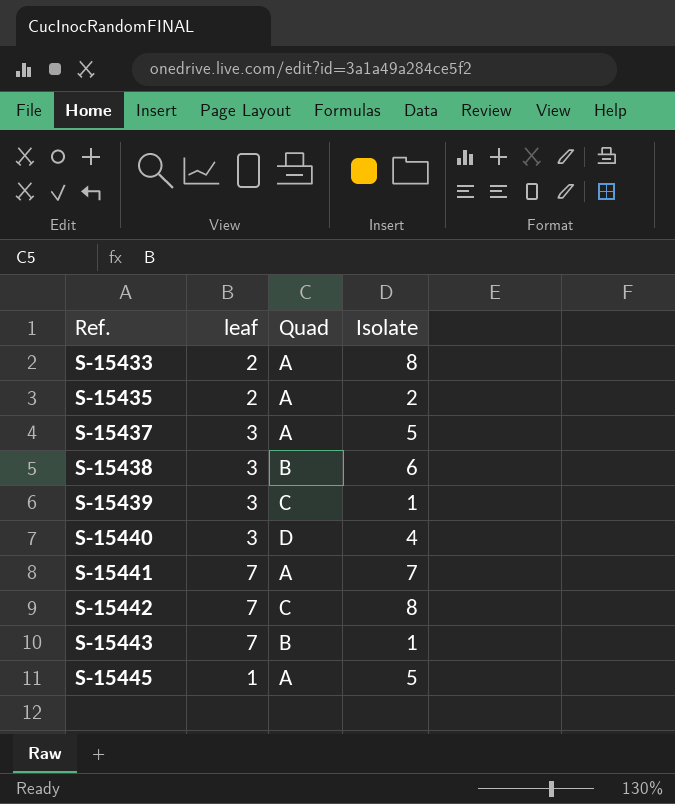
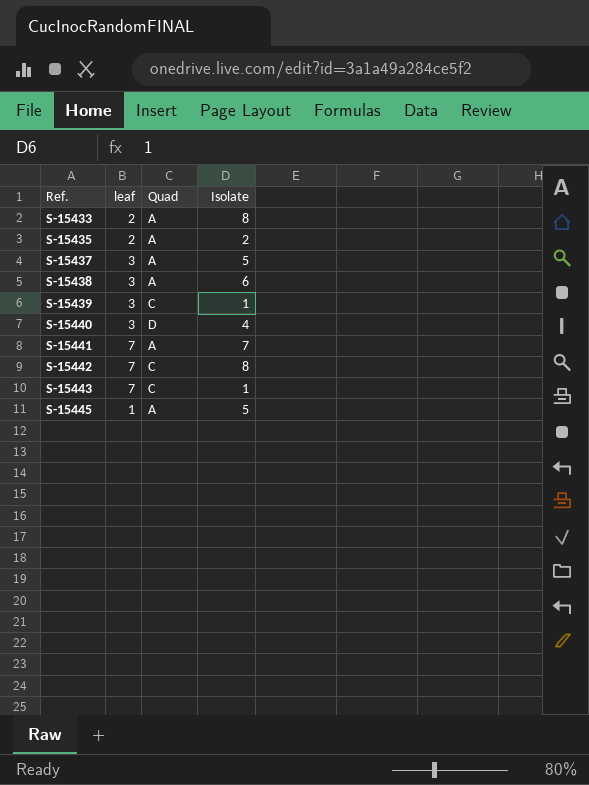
S-15438 | Quad: B -> A
S-15443 | Quad: B -> C

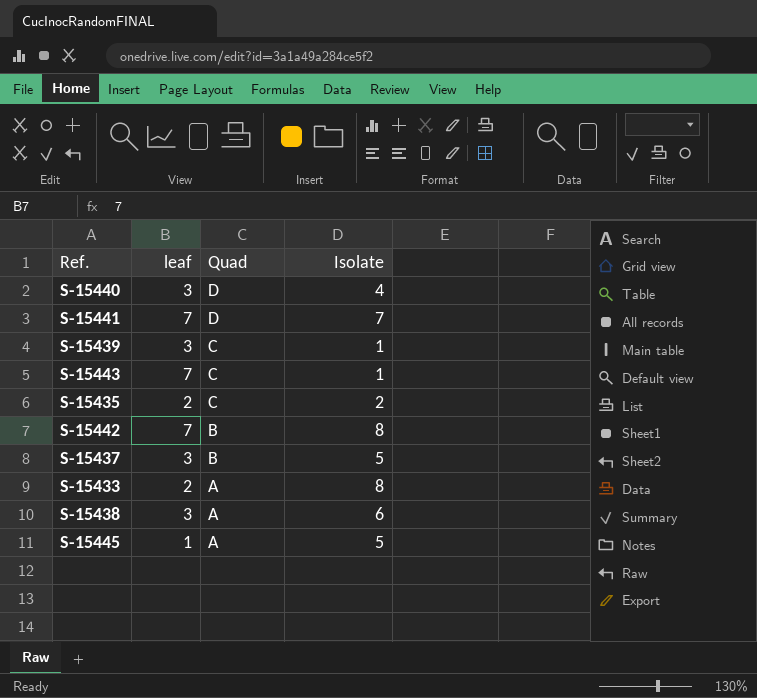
row order: Ref. ascending -> Quad descending
S-15441 | Quad: A -> D
S-15435 | Quad: A -> C
S-15442 | Quad: C -> B
S-15437 | Quad: A -> B

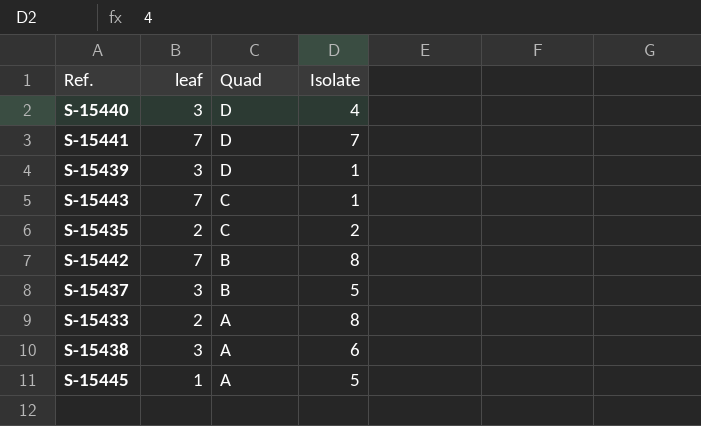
S-15439 | Quad: C -> D

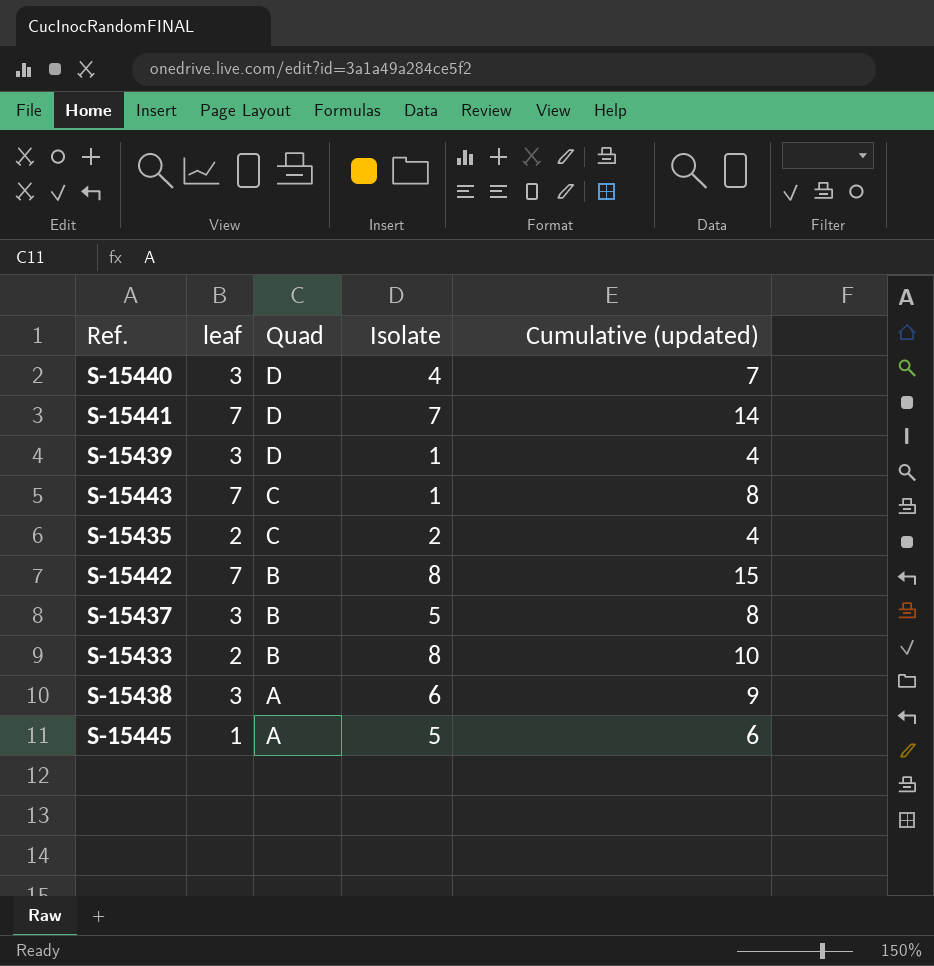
column Cumulative (updated) | formula: none -> [leaf] + [Isolate]
S-15433 | Quad: A -> B

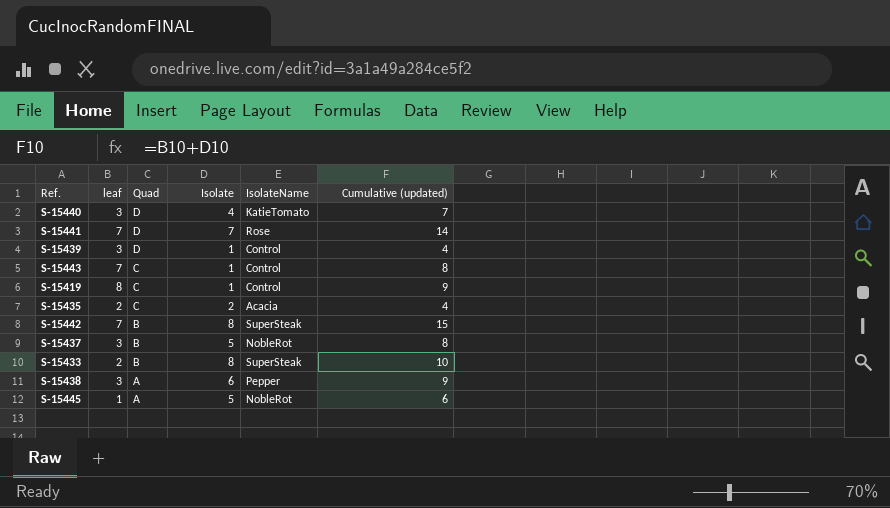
column IsolateName | position: none -> 5
row S-15419: none -> 8 | C | 1 | Control | 9

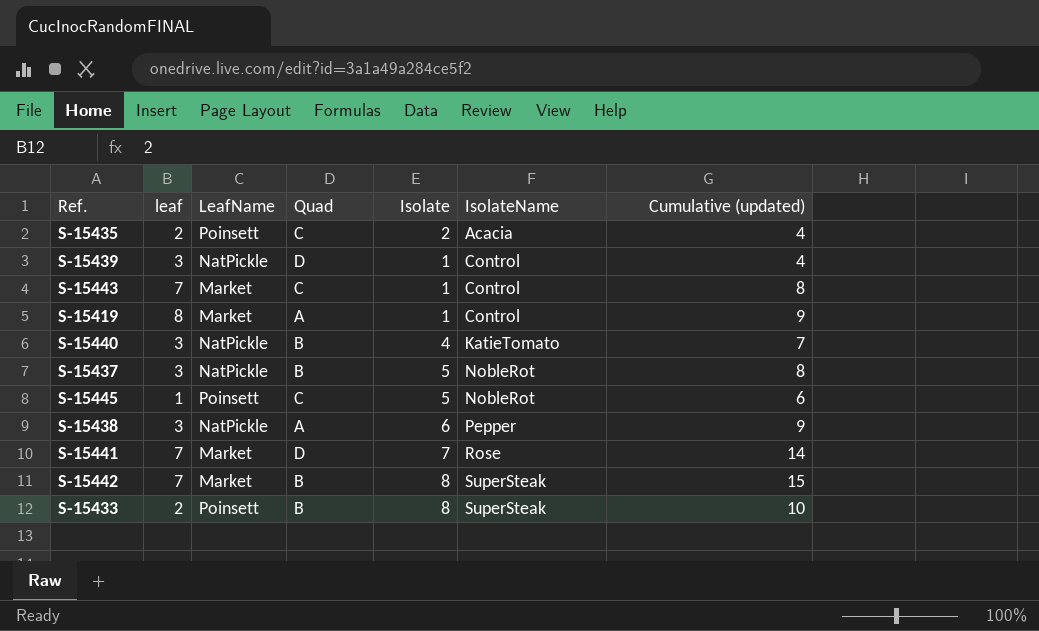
row order: Quad descending -> IsolateName ascending
column LeafName | position: none -> 3
S-15419 | Quad: C -> A
S-15440 | Quad: D -> B
S-15445 | Quad: A -> C

